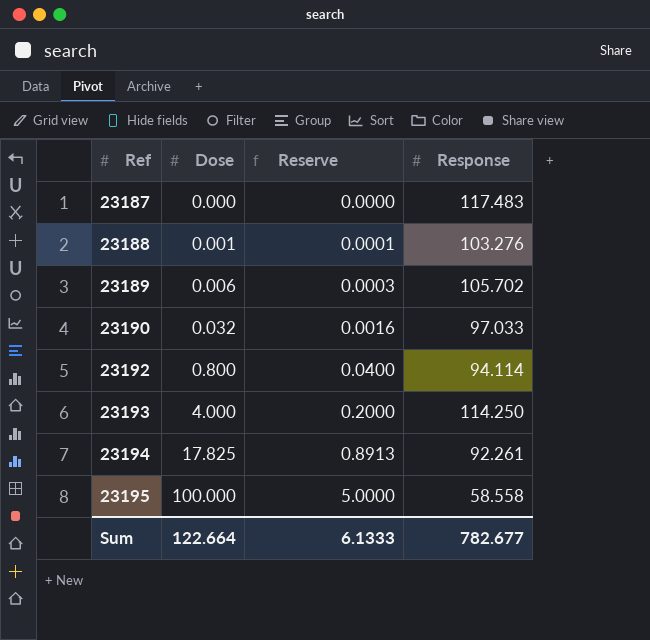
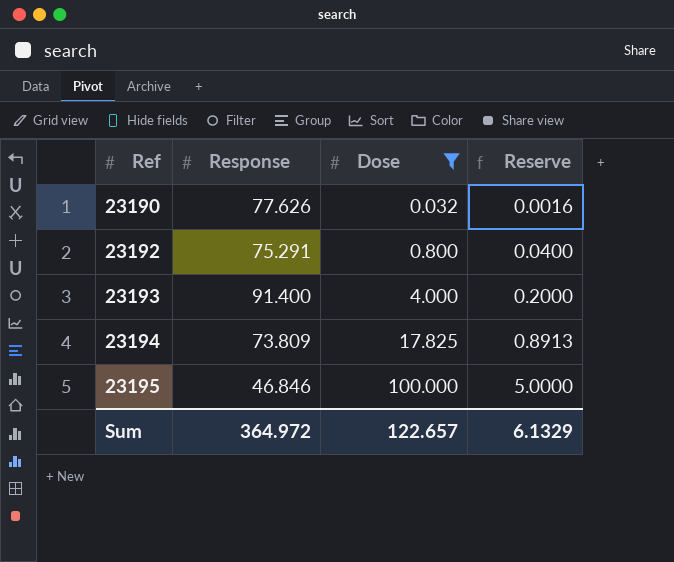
filter: none -> Dose >= 0.032
column Response | position: 4 -> 2
23190 | Response: 97.033 -> 77.626
23192 | Response: 94.114 -> 75.291
23193 | Response: 114.250 -> 91.400
23194 | Response: 92.261 -> 73.809
23195 | Response: 58.558 -> 46.846
Sum | Response: 782.677 -> 364.972
Sum | Dose: 122.664 -> 122.657
Sum | Reserve: 6.1333 -> 6.1329

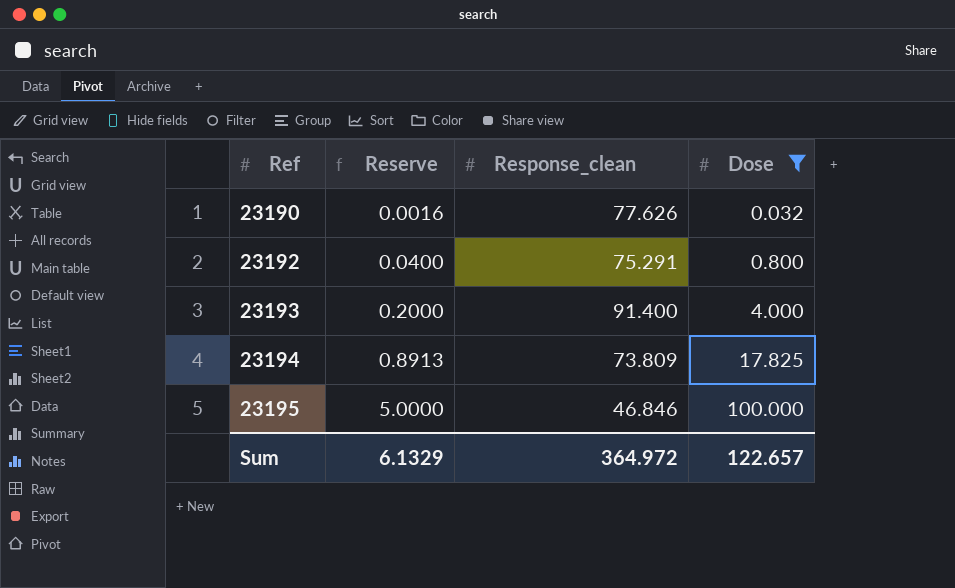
column Reserve | position: 4 -> 2
column name: Response -> Response_clean

